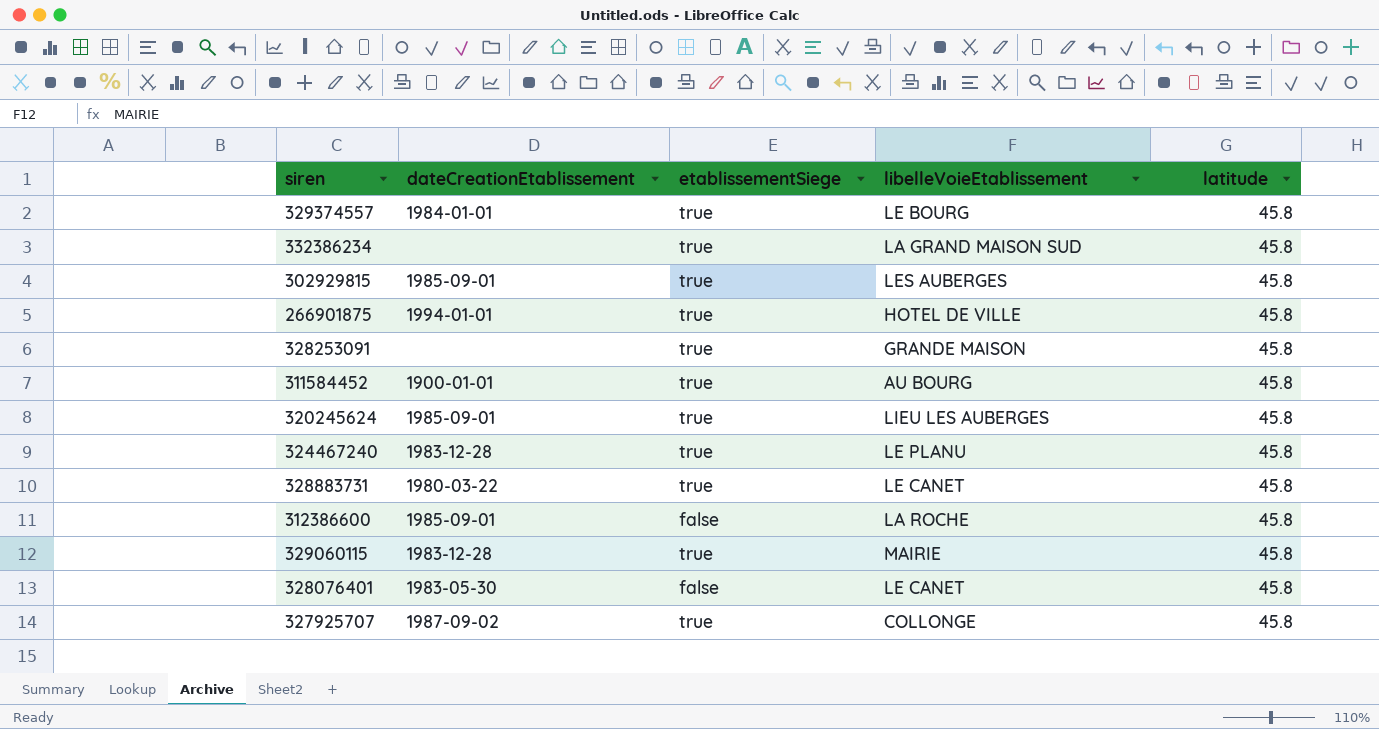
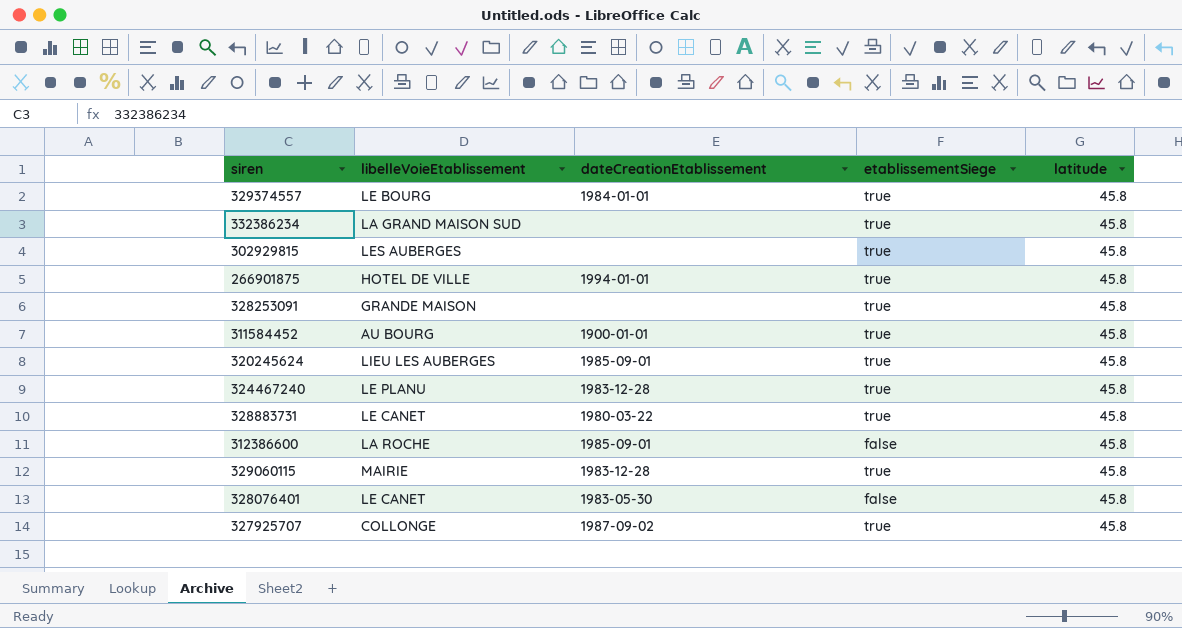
column libelleVoieEtablissement | position: 4 -> 2
302929815 | dateCreationEtablissement: 1985-09-01 -> none

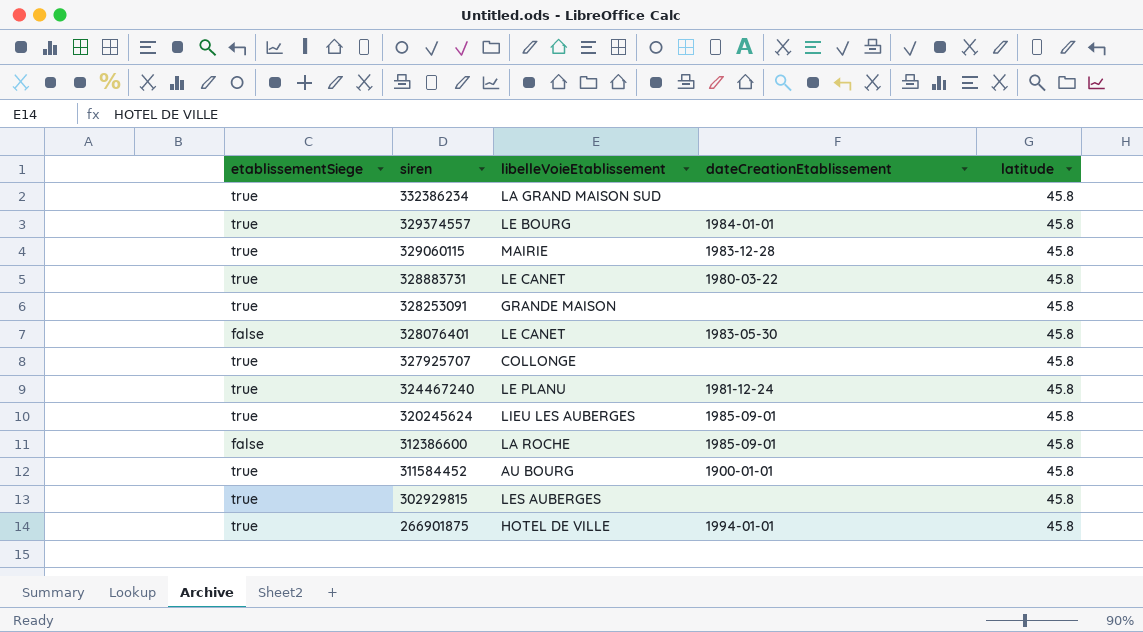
row order: none -> siren descending
column etablissementSiege | position: 4 -> 1
327925707 | dateCreationEtablissement: 1987-09-02 -> none
324467240 | dateCreationEtablissement: 1983-12-28 -> 1981-12-24

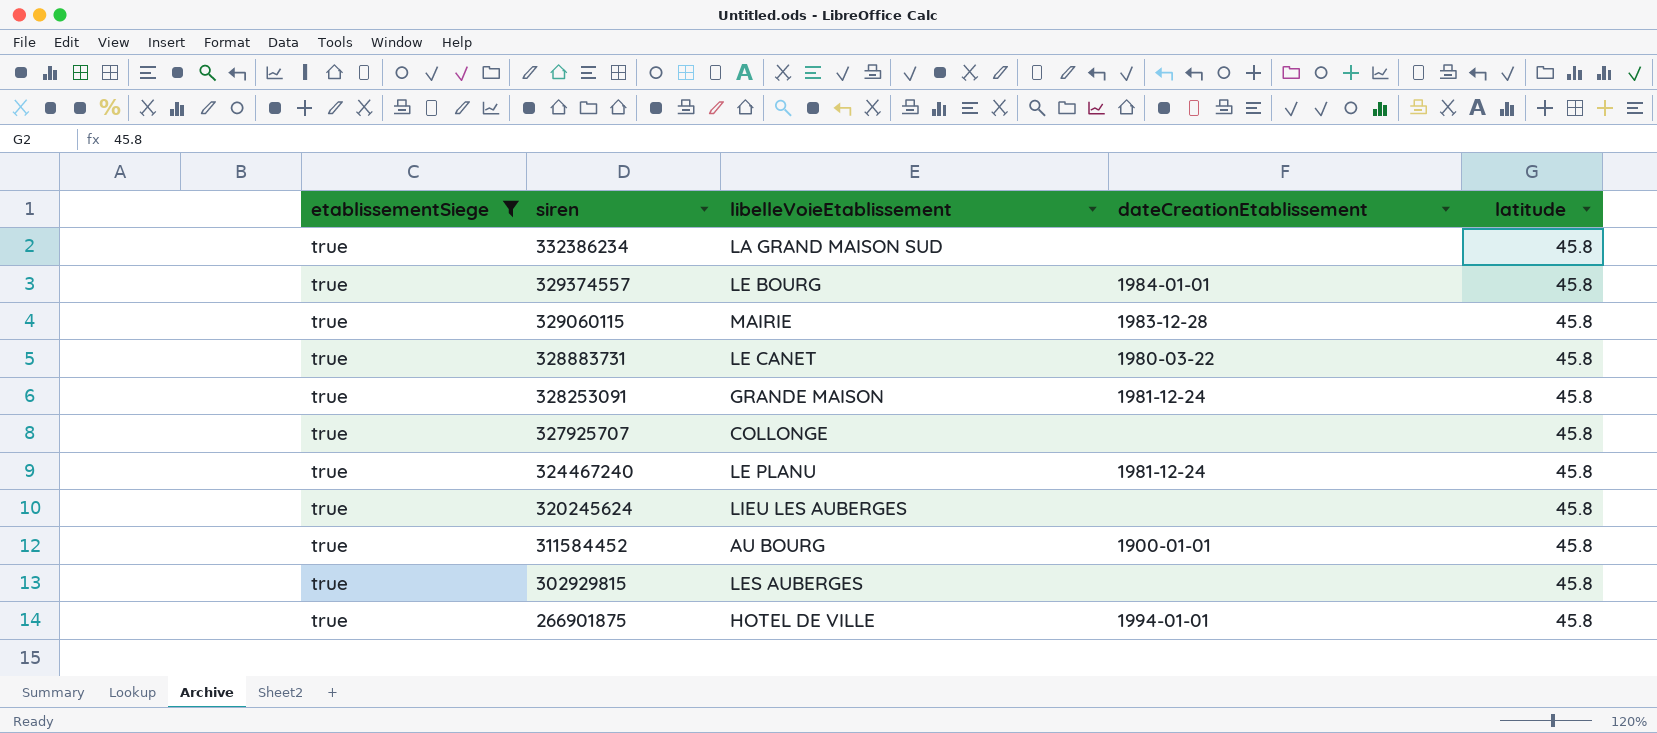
filter: none -> etablissementSiege = true
328253091 | dateCreationEtablissement: none -> 1981-12-24
320245624 | dateCreationEtablissement: 1985-09-01 -> none

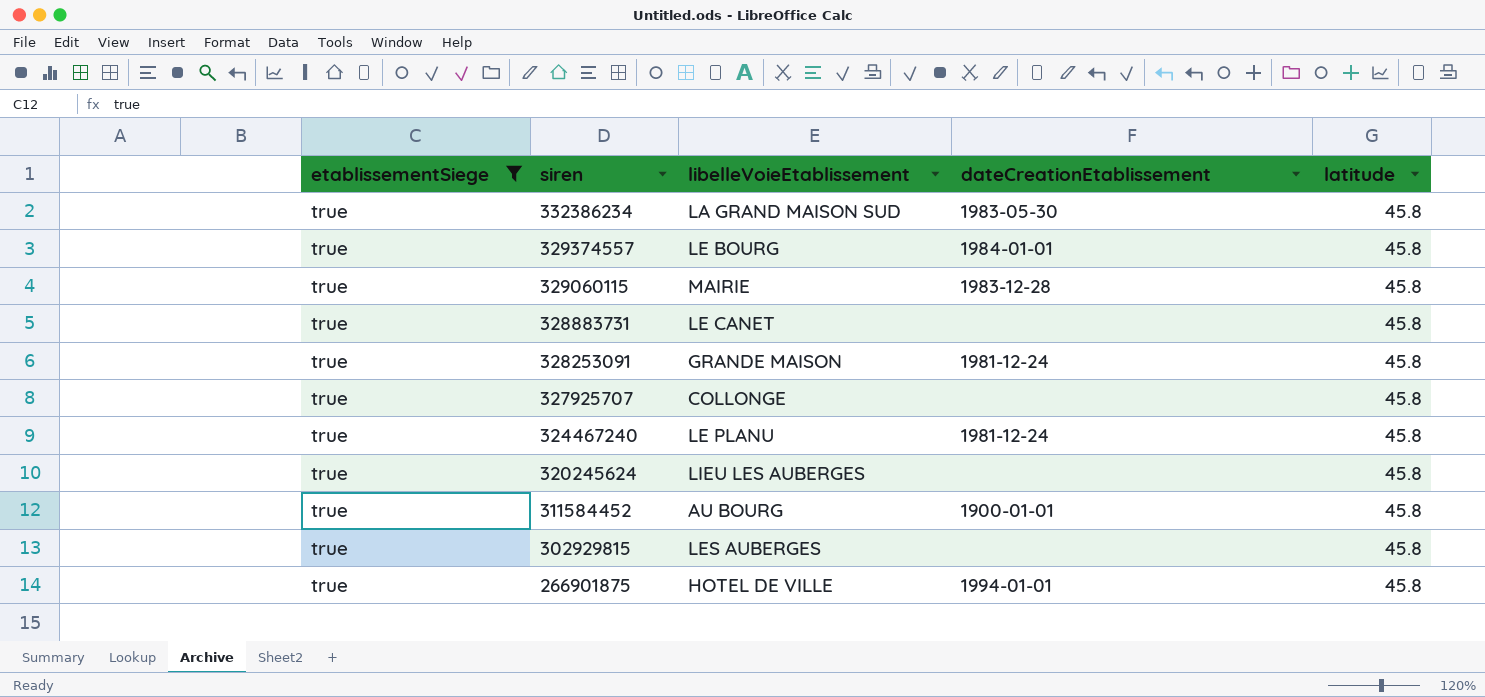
332386234 | dateCreationEtablissement: none -> 1983-05-30
328883731 | dateCreationEtablissement: 1980-03-22 -> none

